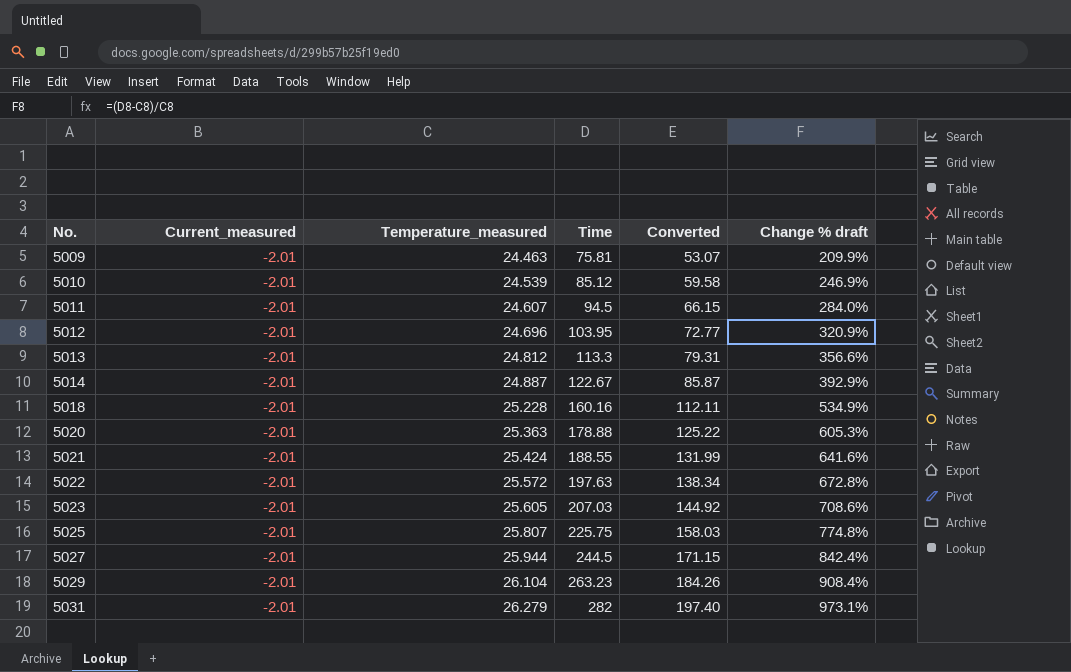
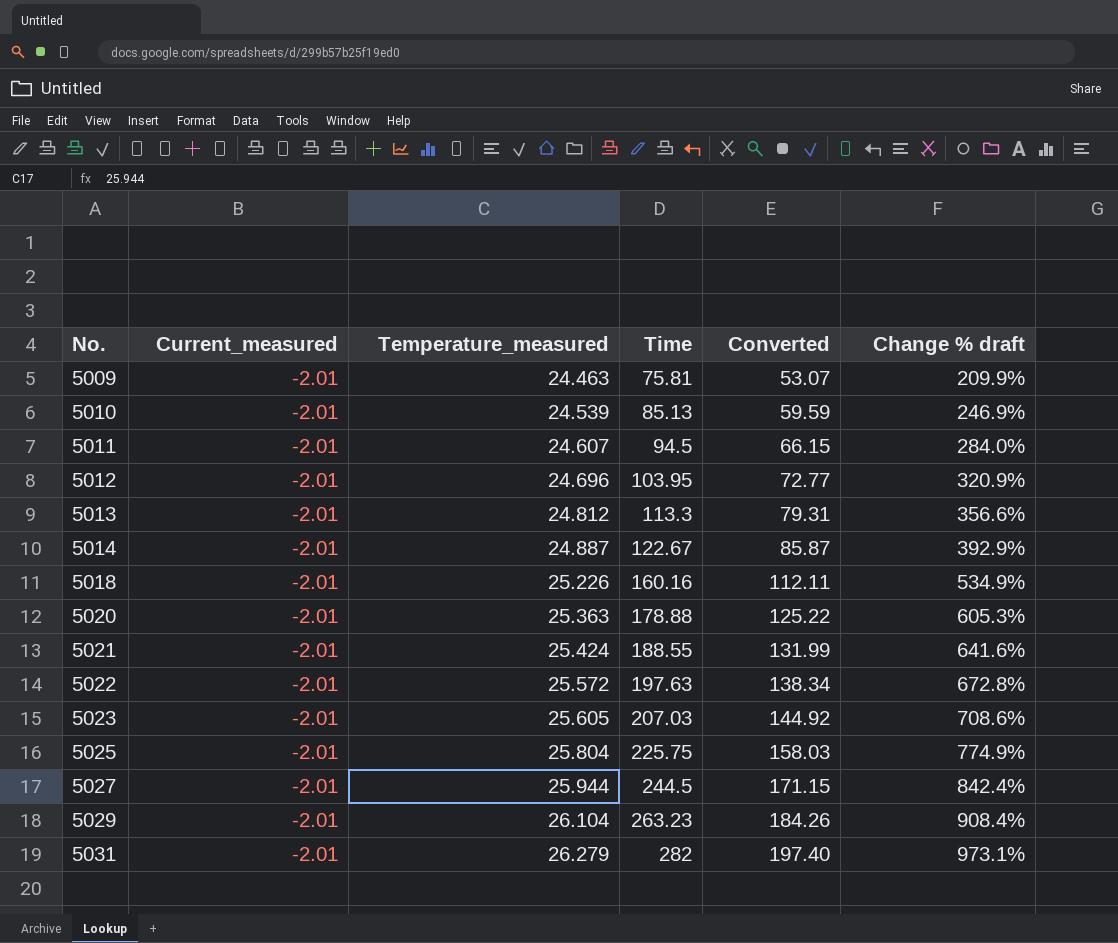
5010 | Time: 85.12 -> 85.13
5010 | Converted: 59.58 -> 59.59
5018 | Temperature_measured: 25.228 -> 25.226
5025 | Temperature_measured: 25.807 -> 25.804
5025 | Change % draft: 774.8% -> 774.9%

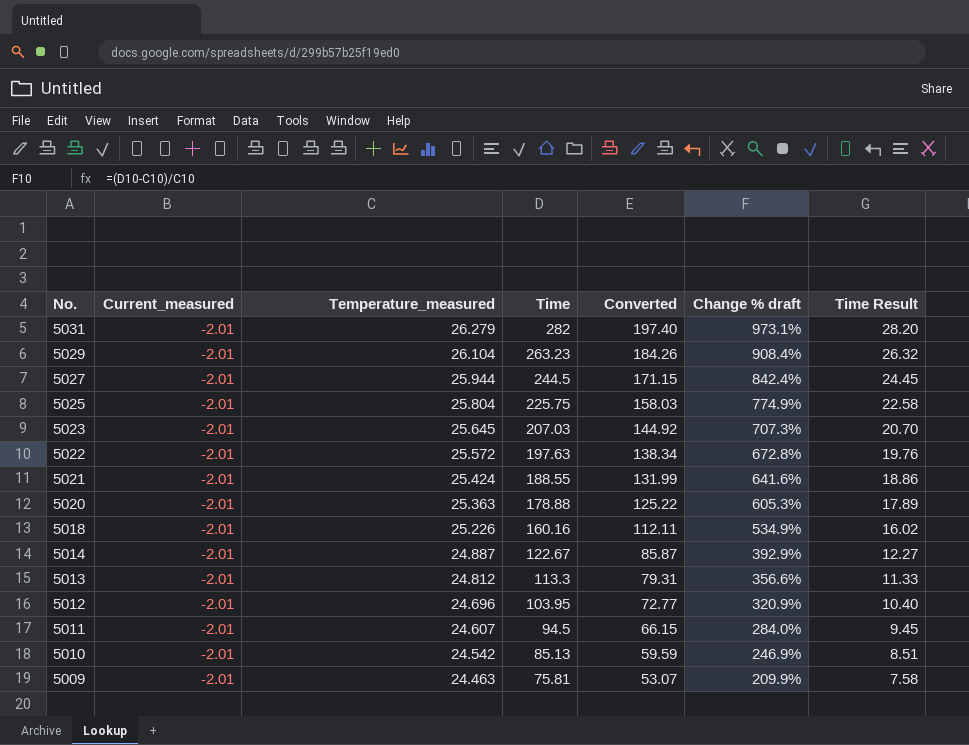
row order: No. ascending -> No. descending
column Time Result | formula: none -> [Time] * 0.1
5023 | Temperature_measured: 25.605 -> 25.645
5023 | Change % draft: 708.6% -> 707.3%
5010 | Temperature_measured: 24.539 -> 24.542

